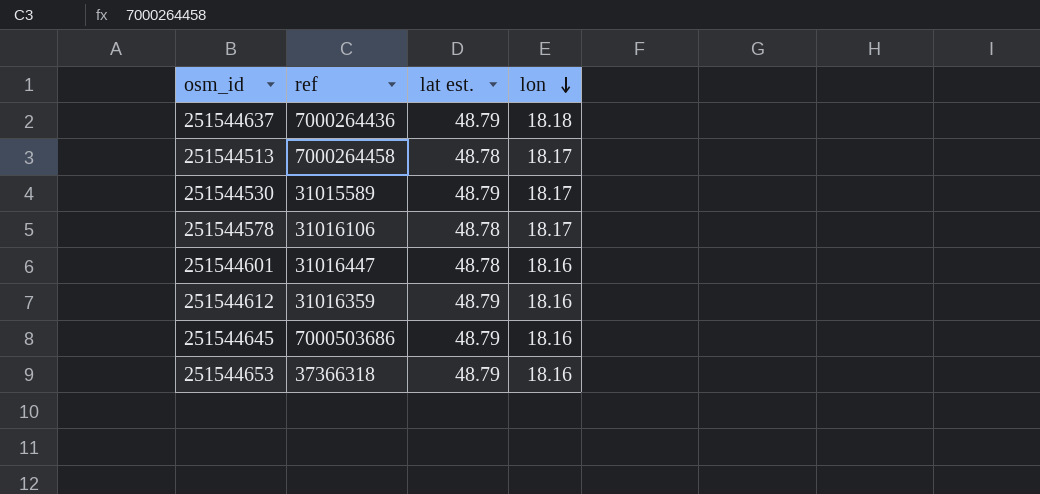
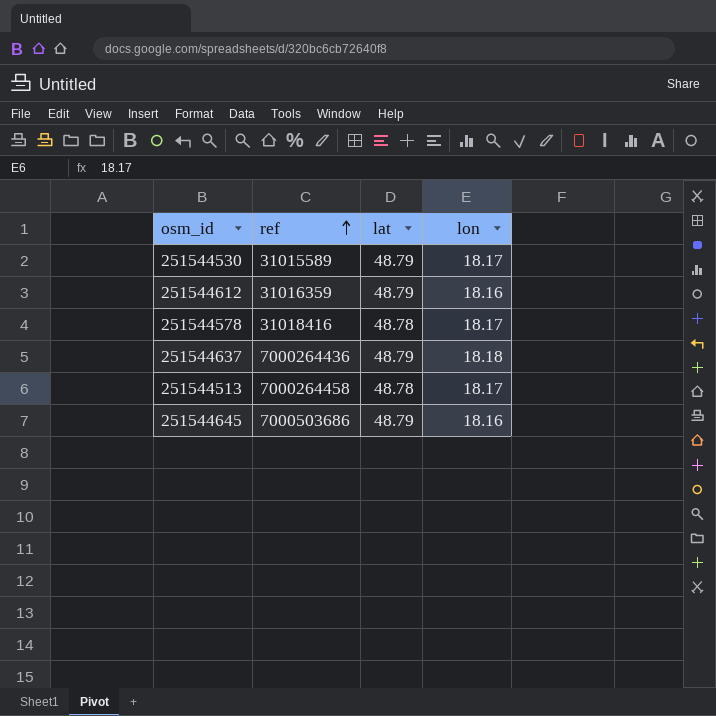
row order: lon descending -> ref ascending
column name: lat est. -> lat
row 251544601: 31016447 | 48.78 | 18.16 -> none
row 251544653: 37366318 | 48.79 | 18.16 -> none
251544578 | ref: 31016106 -> 31018416

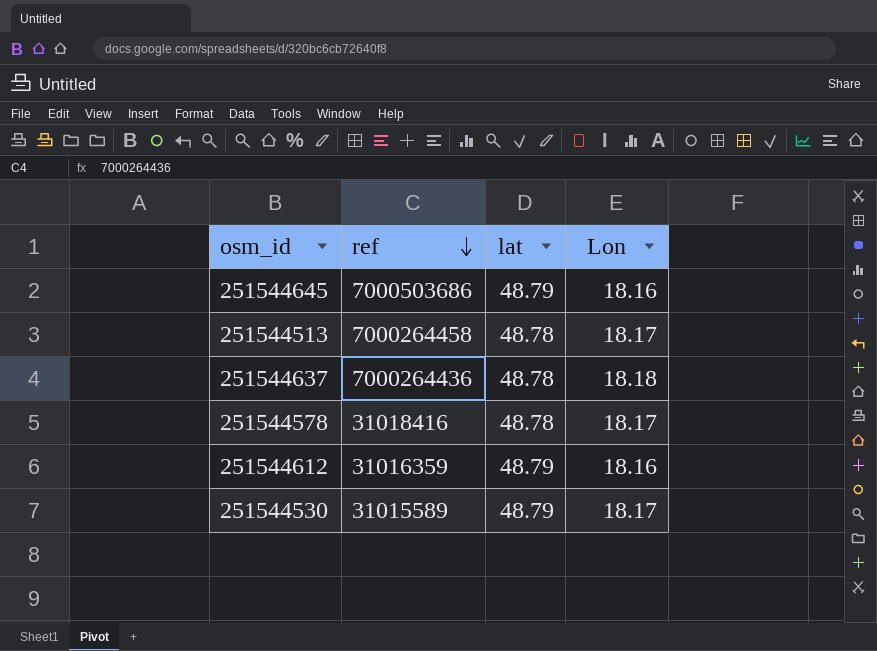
row order: ref ascending -> ref descending
column name: lon -> Lon
251544637 | lat: 48.79 -> 48.78

